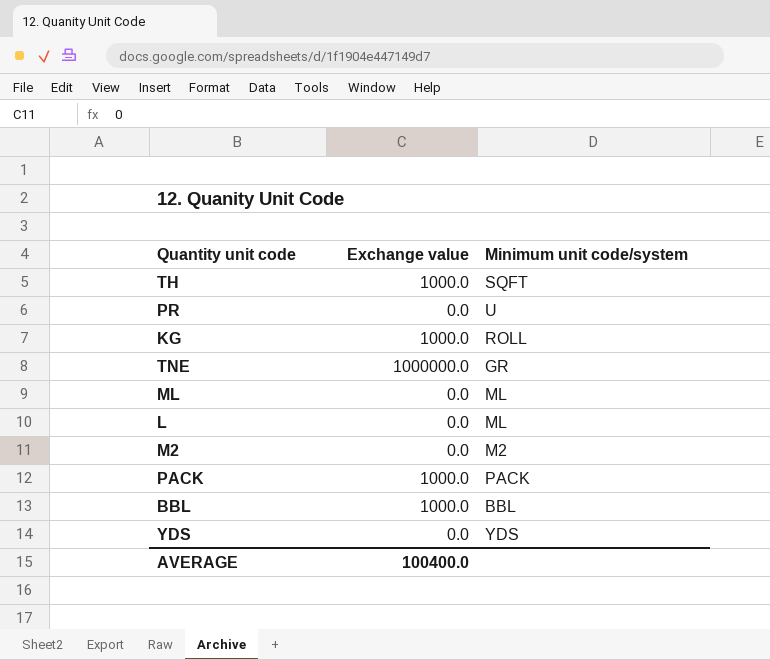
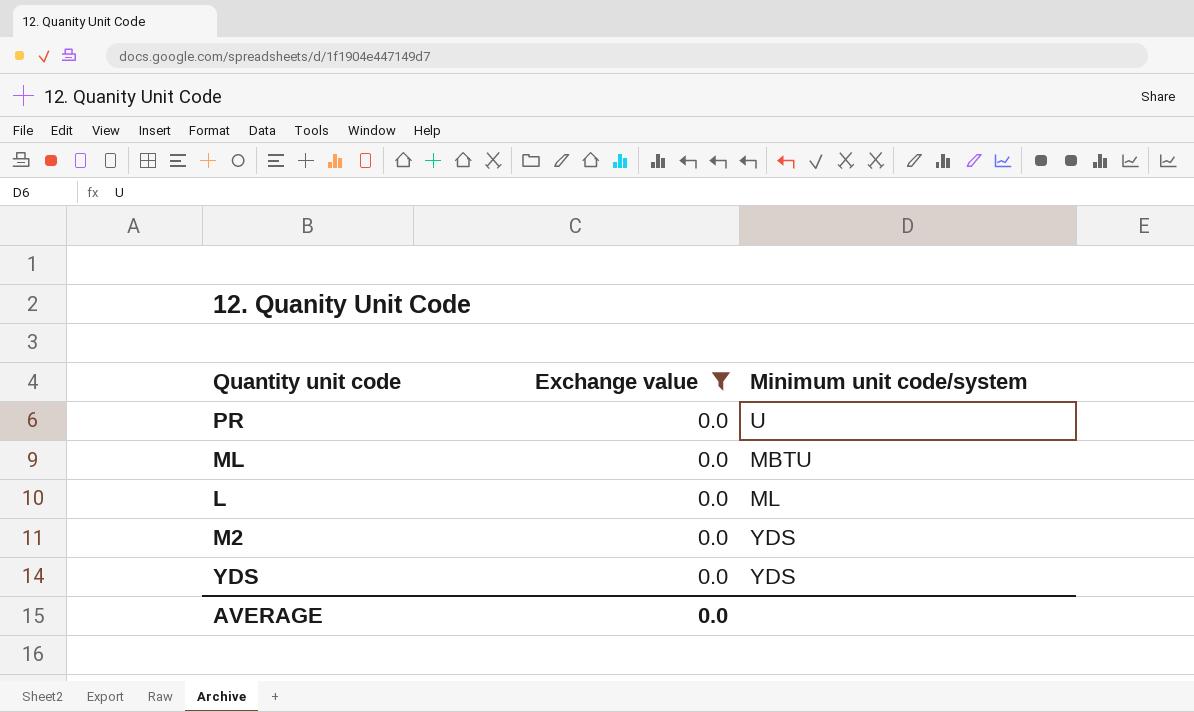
filter: none -> Exchange value = 0.0
ML | Minimum unit code/system: ML -> MBTU
M2 | Minimum unit code/system: M2 -> YDS
AVERAGE | Exchange value: 100400.0 -> 0.0

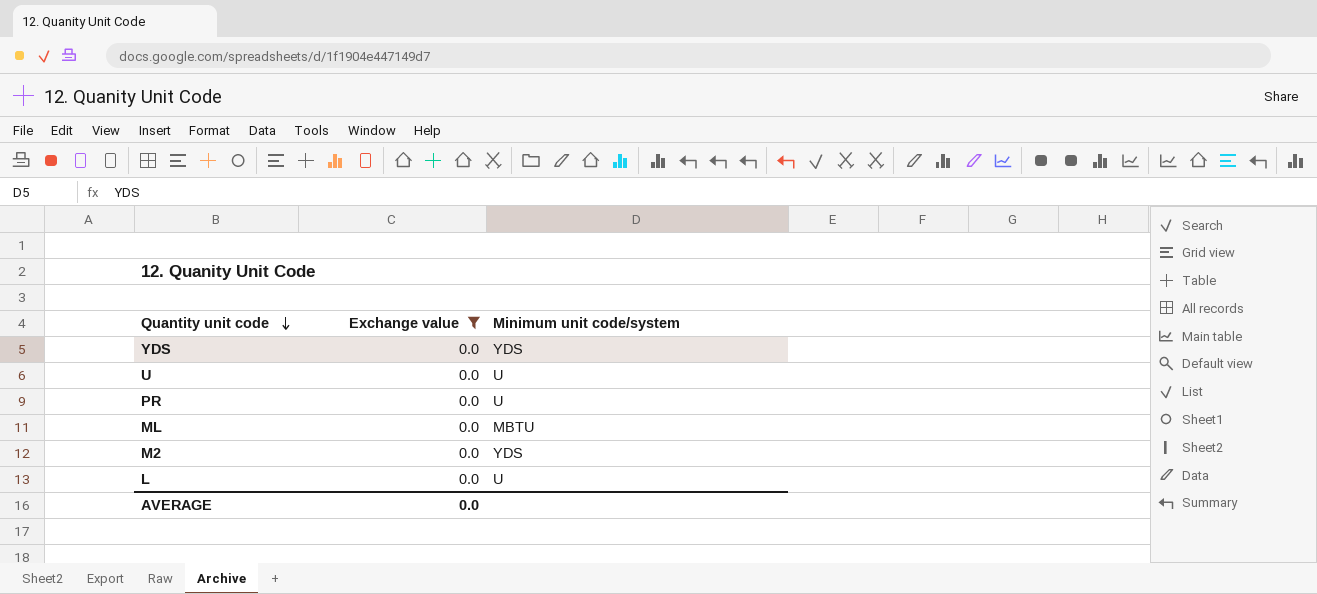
row order: none -> Quantity unit code descending
row U: none -> 0.0 | U
L | Minimum unit code/system: ML -> U

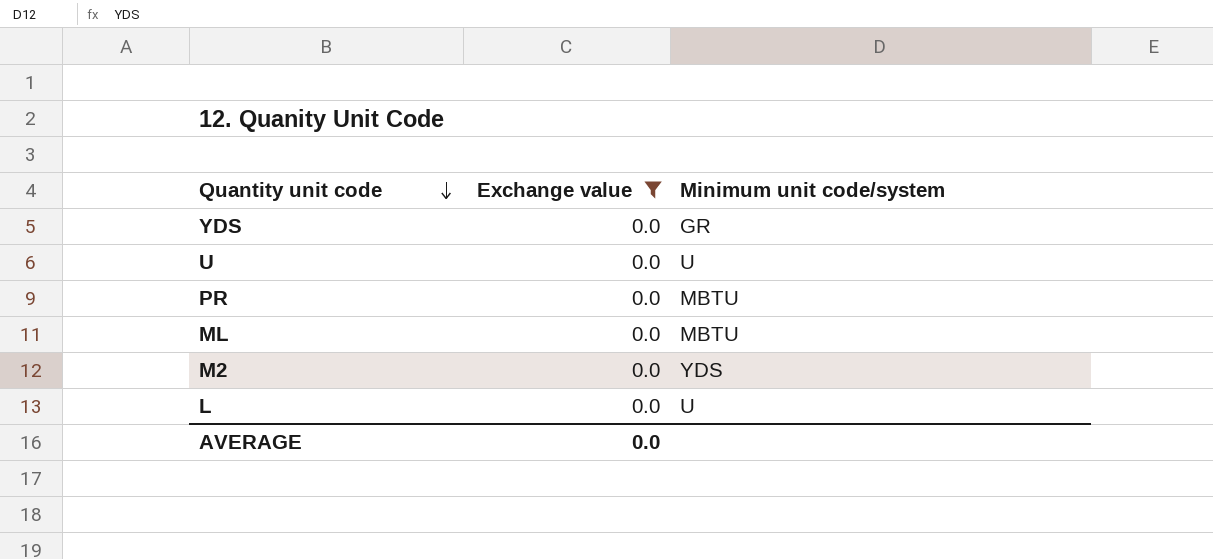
YDS | Minimum unit code/system: YDS -> GR
PR | Minimum unit code/system: U -> MBTU

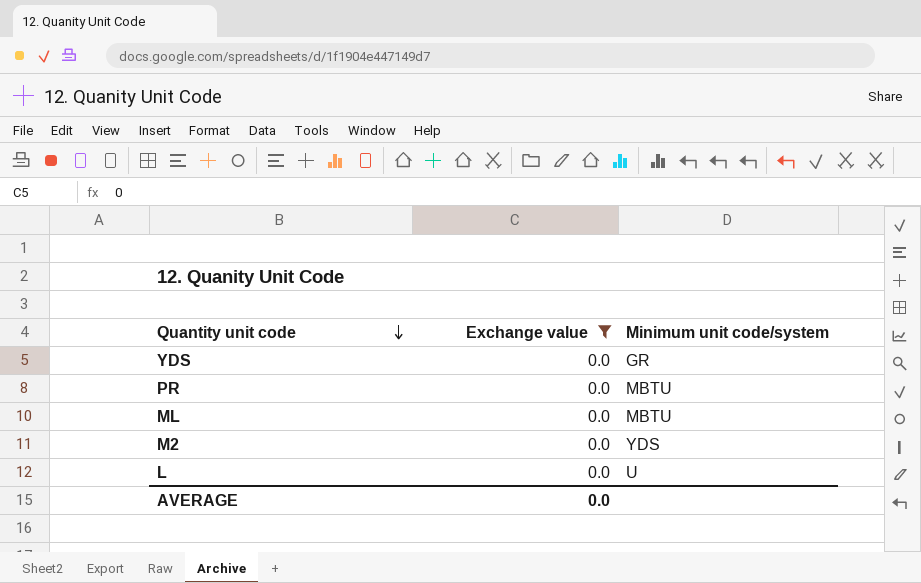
row U: 0.0 | U -> none

